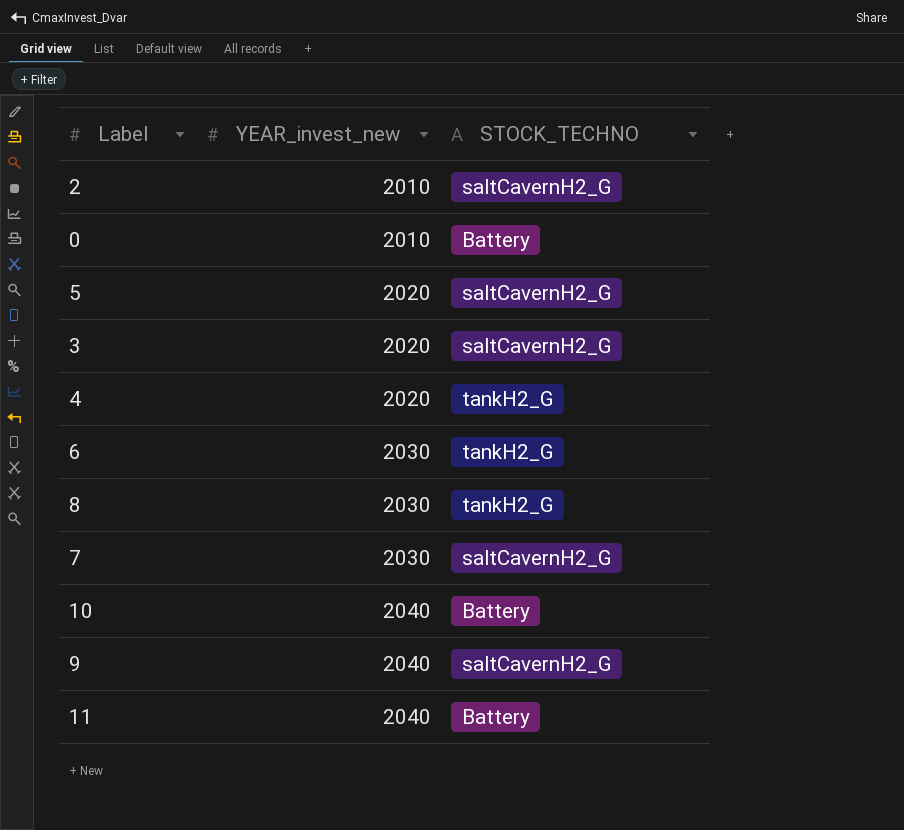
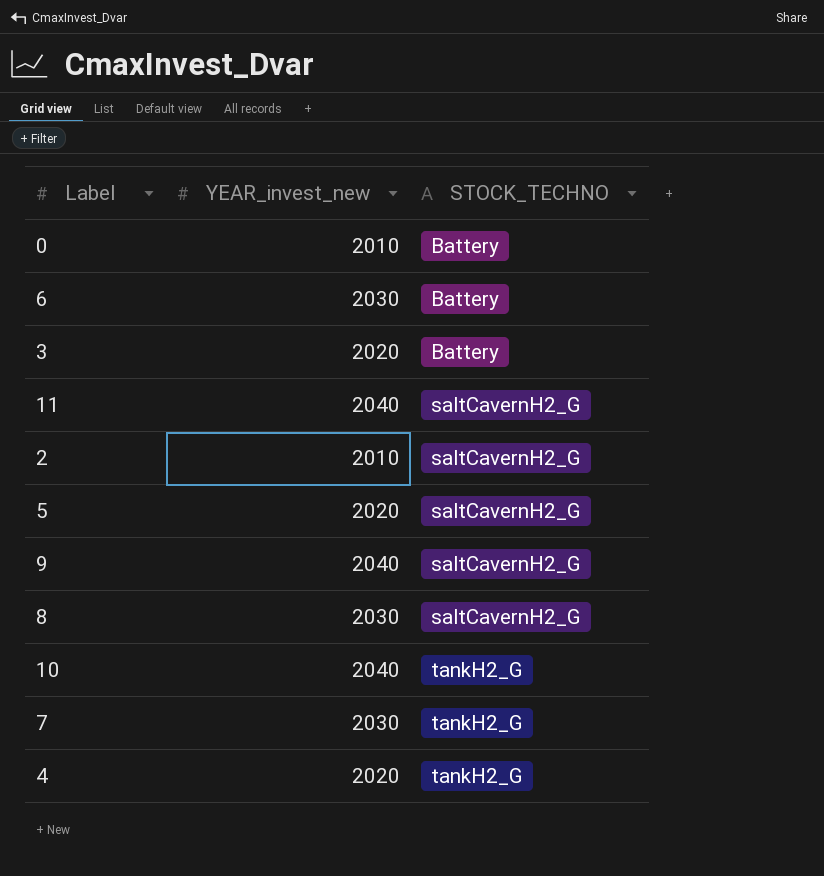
row order: YEAR_invest_new ascending -> STOCK_TECHNO ascending
6 | STOCK_TECHNO: tankH2_G -> Battery
3 | STOCK_TECHNO: saltCavernH2_G -> Battery
11 | STOCK_TECHNO: Battery -> saltCavernH2_G
8 | STOCK_TECHNO: tankH2_G -> saltCavernH2_G
10 | STOCK_TECHNO: Battery -> tankH2_G
7 | STOCK_TECHNO: saltCavernH2_G -> tankH2_G

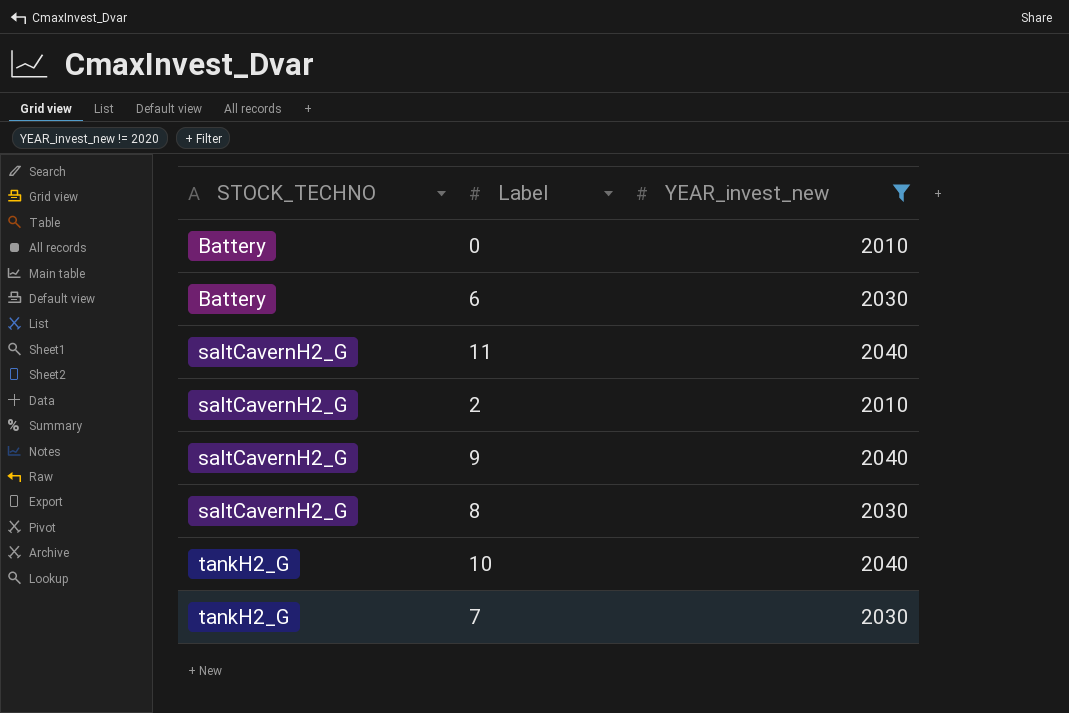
filter: none -> YEAR_invest_new != 2020
column STOCK_TECHNO | position: 3 -> 1

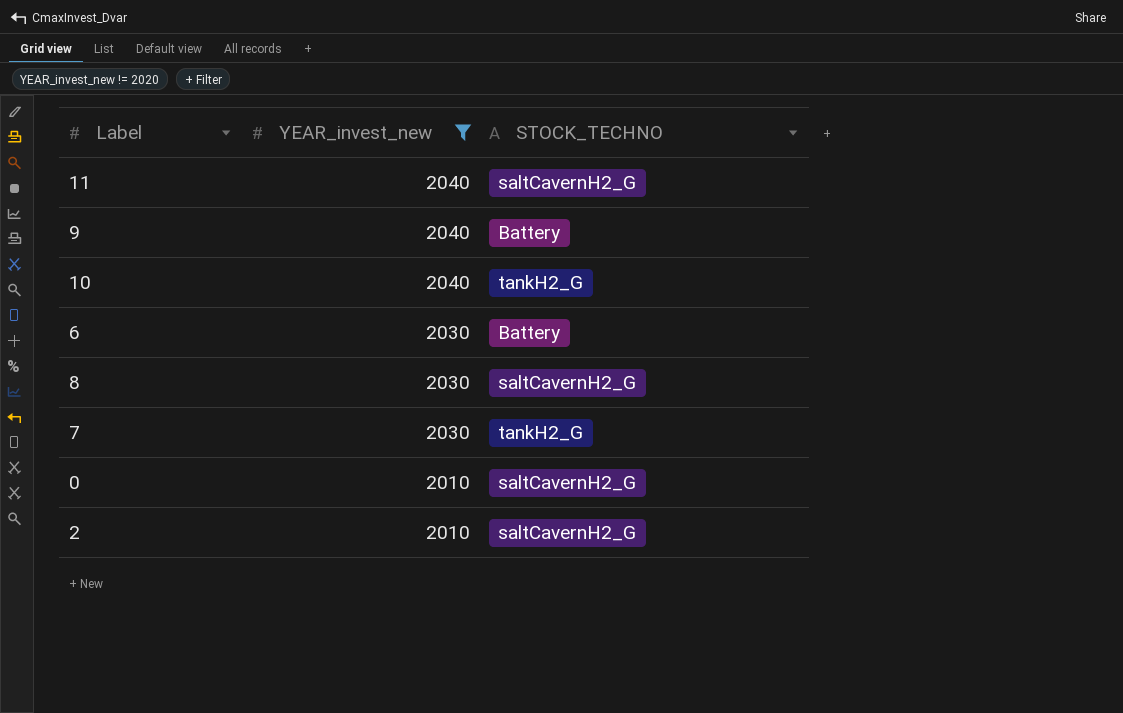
row order: STOCK_TECHNO ascending -> YEAR_invest_new descending
column STOCK_TECHNO | position: 1 -> 3
9 | STOCK_TECHNO: saltCavernH2_G -> Battery
0 | STOCK_TECHNO: Battery -> saltCavernH2_G

